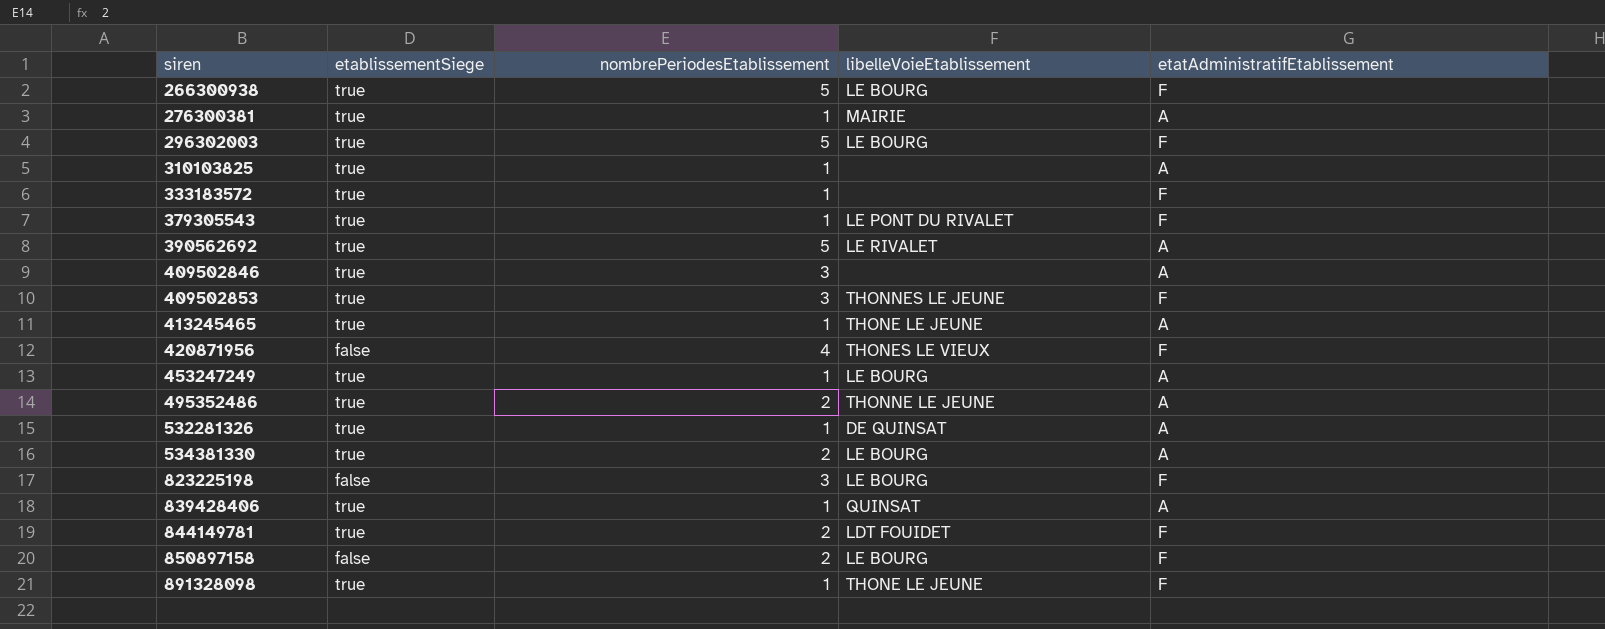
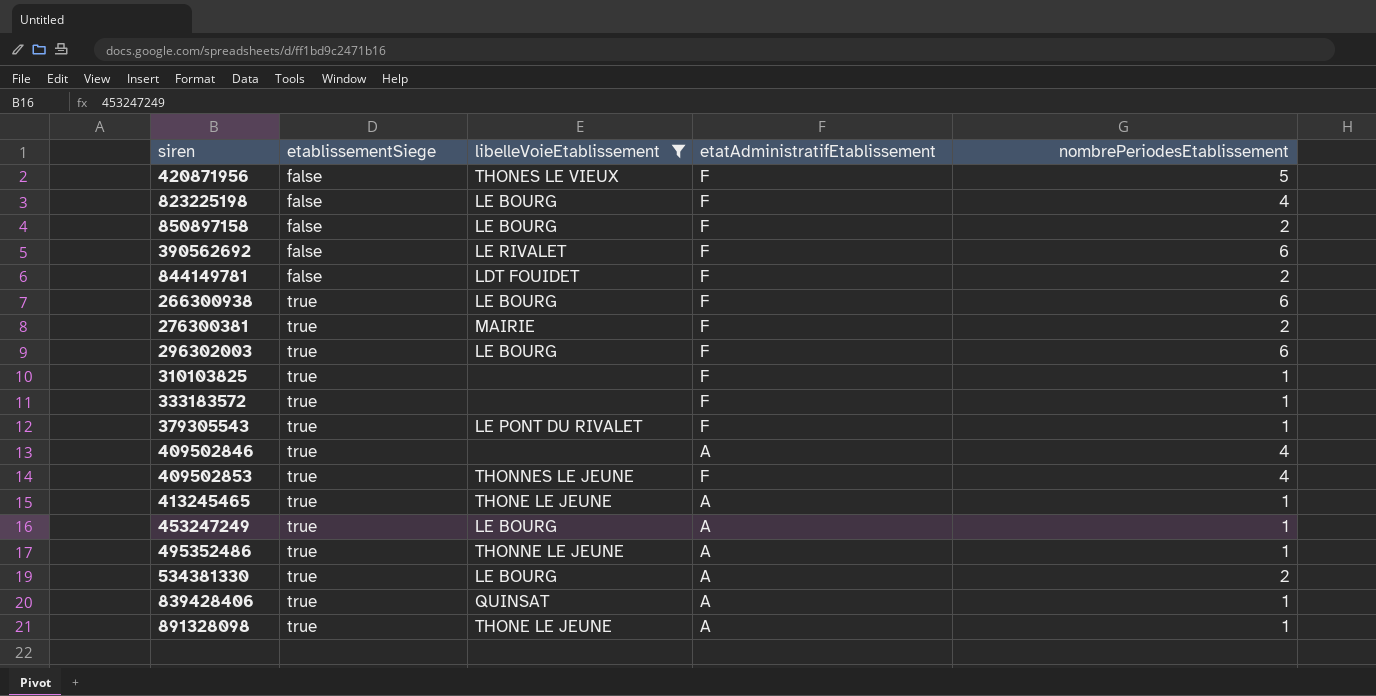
filter: none -> libelleVoieEtablissement != DE QUINSAT
row order: siren ascending -> etablissementSiege ascending
column nombrePeriodesEtablissement | position: 3 -> 5
420871956 | nombrePeriodesEtablissement: 4 -> 5
823225198 | nombrePeriodesEtablissement: 3 -> 4
390562692 | etablissementSiege: true -> false
390562692 | etatAdministratifEtablissement: A -> F
390562692 | nombrePeriodesEtablissement: 5 -> 6
844149781 | etablissementSiege: true -> false
266300938 | nombrePeriodesEtablissement: 5 -> 6
276300381 | etatAdministratifEtablissement: A -> F
276300381 | nombrePeriodesEtablissement: 1 -> 2
296302003 | nombrePeriodesEtablissement: 5 -> 6
310103825 | etatAdministratifEtablissement: A -> F
409502846 | nombrePeriodesEtablissement: 3 -> 4
409502853 | nombrePeriodesEtablissement: 3 -> 4
495352486 | nombrePeriodesEtablissement: 2 -> 1
891328098 | etatAdministratifEtablissement: F -> A

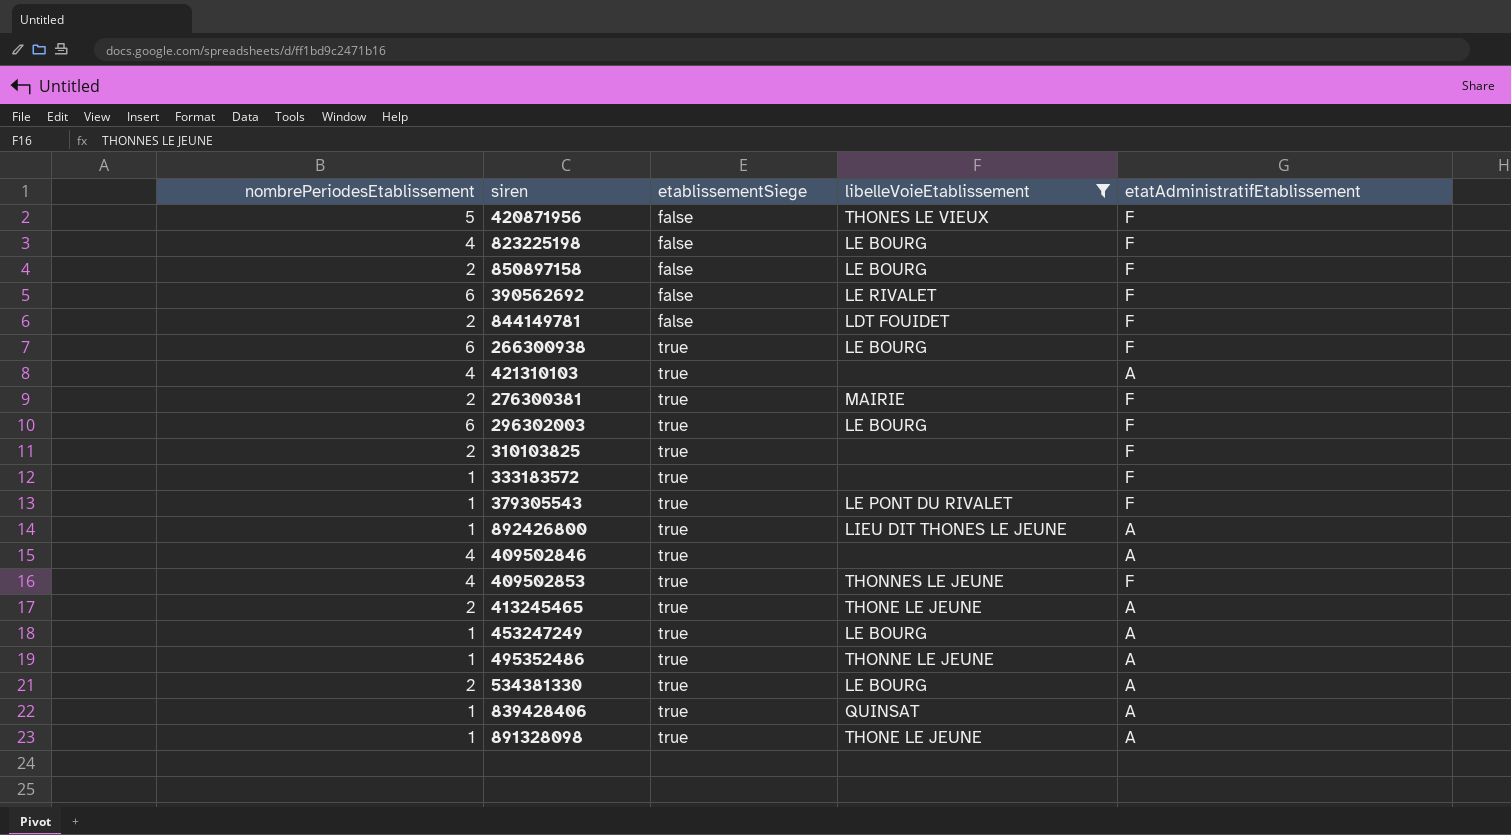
column nombrePeriodesEtablissement | position: 5 -> 1
row 421310103: none -> 4 | true | none | A
310103825 | nombrePeriodesEtablissement: 1 -> 2
row 892426800: none -> 1 | true | LIEU DIT THONES LE JEUNE | A
413245465 | nombrePeriodesEtablissement: 1 -> 2

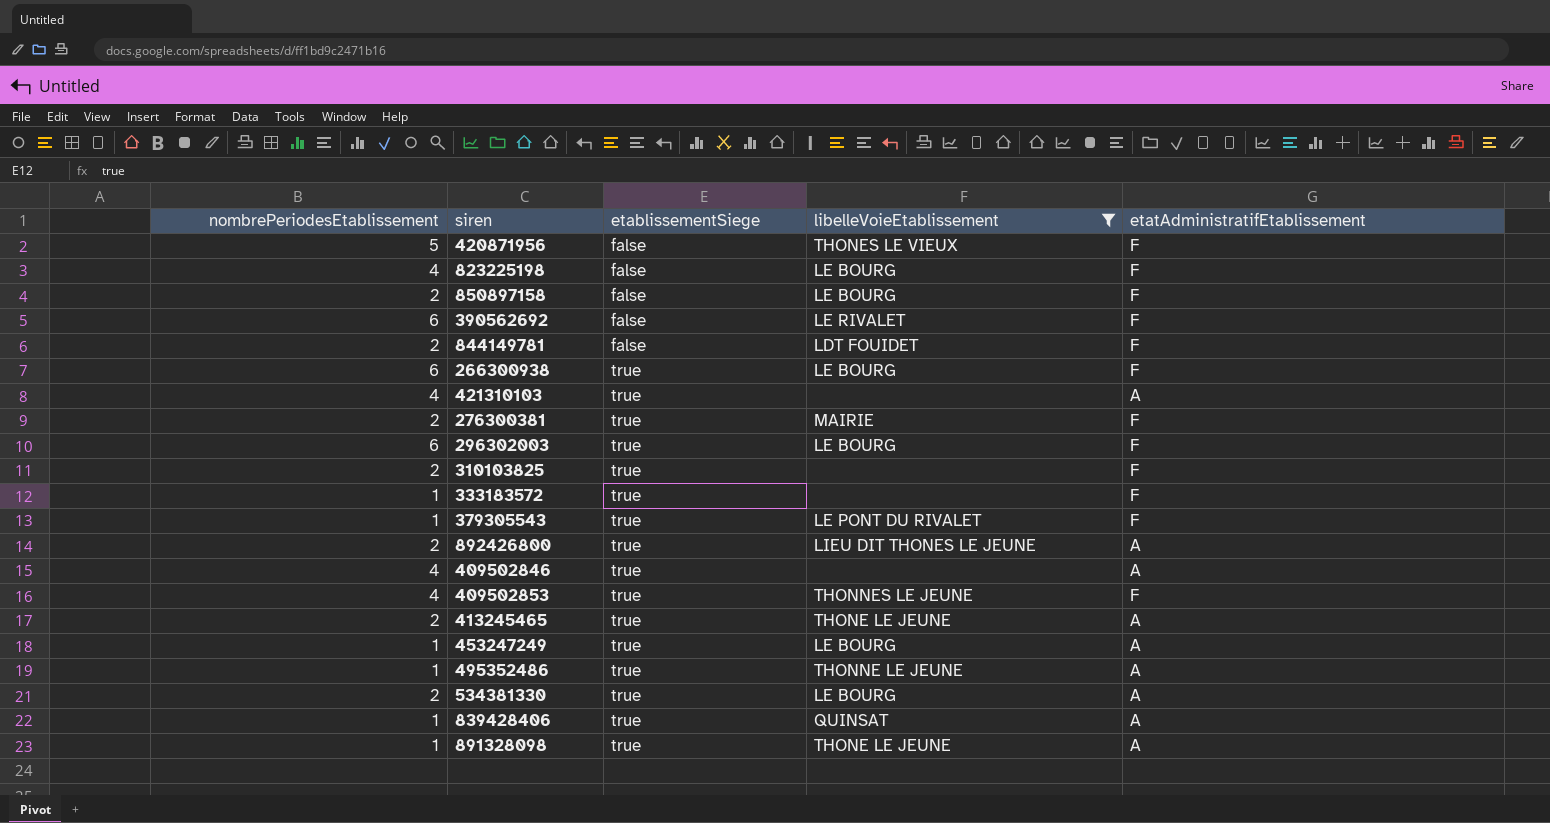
892426800 | nombrePeriodesEtablissement: 1 -> 2

